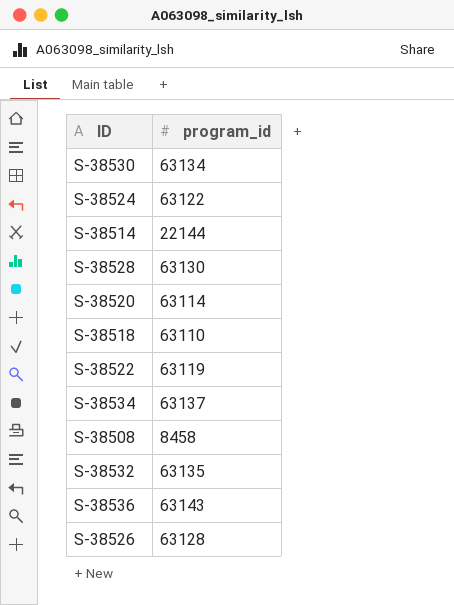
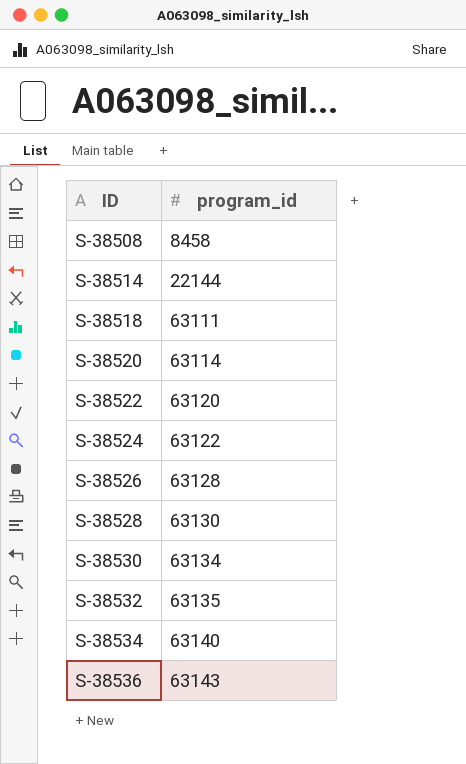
row order: none -> ID ascending
S-38518 | program_id: 63110 -> 63111
S-38522 | program_id: 63119 -> 63120
S-38534 | program_id: 63137 -> 63140

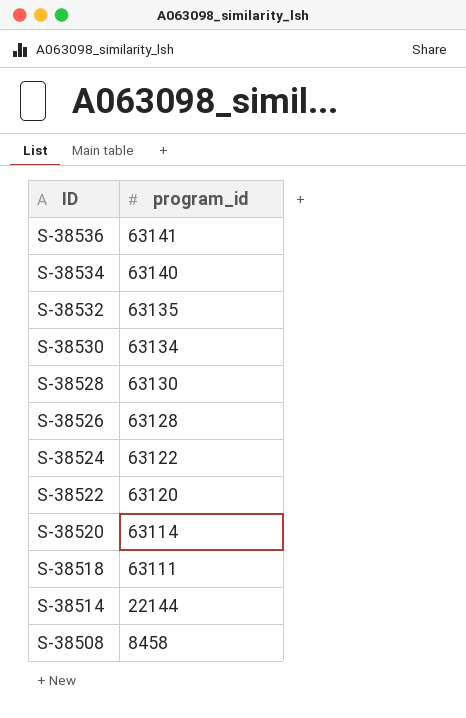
row order: ID ascending -> ID descending
S-38536 | program_id: 63143 -> 63141

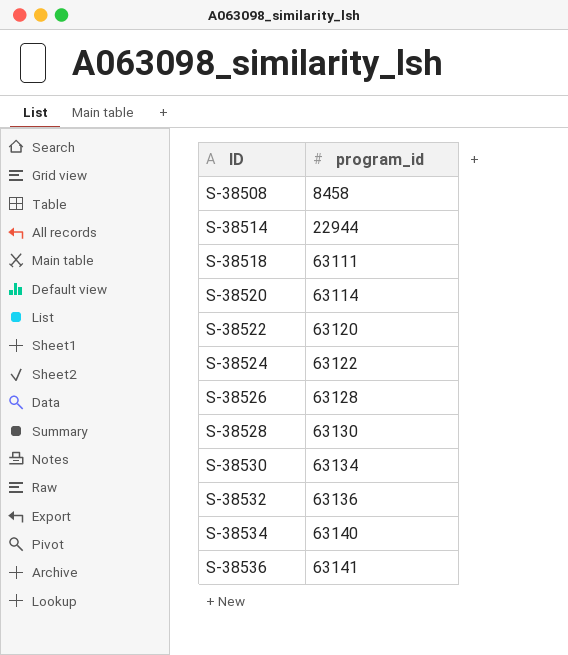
row order: ID descending -> ID ascending
S-38514 | program_id: 22144 -> 22944
S-38532 | program_id: 63135 -> 63136

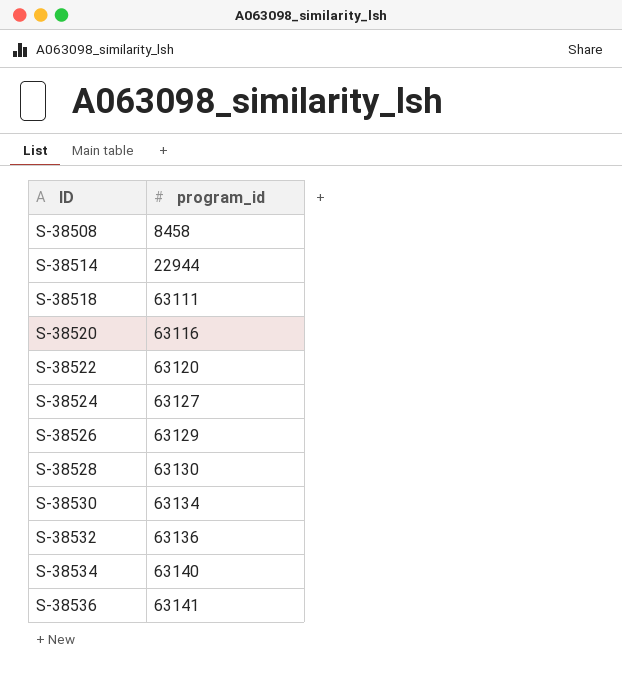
S-38520 | program_id: 63114 -> 63116
S-38524 | program_id: 63122 -> 63127
S-38526 | program_id: 63128 -> 63129

